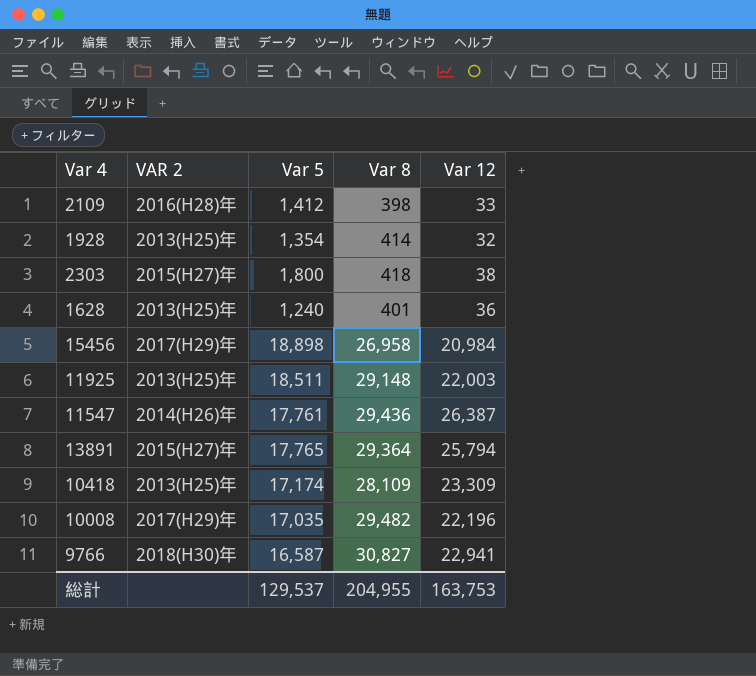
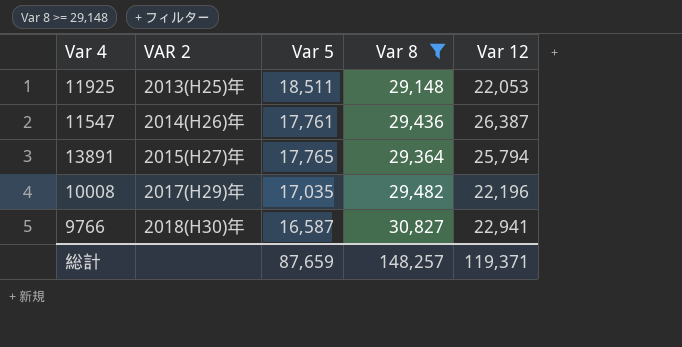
filter: none -> Var 8 >= 29,148
11925 | Var 12: 22,003 -> 22,053
総計 | Var 5: 129,537 -> 87,659
総計 | Var 8: 204,955 -> 148,257
総計 | Var 12: 163,753 -> 119,371

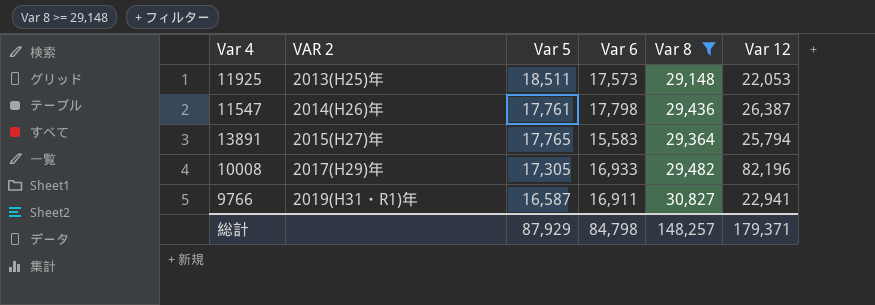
column Var 6 | position: none -> 4
10008 | Var 5: 17,035 -> 17,305
10008 | Var 12: 22,196 -> 82,196
9766 | VAR 2: 2018(H30)年 -> 2019(H31・R1)年
総計 | Var 5: 87,659 -> 87,929
総計 | Var 12: 119,371 -> 179,371

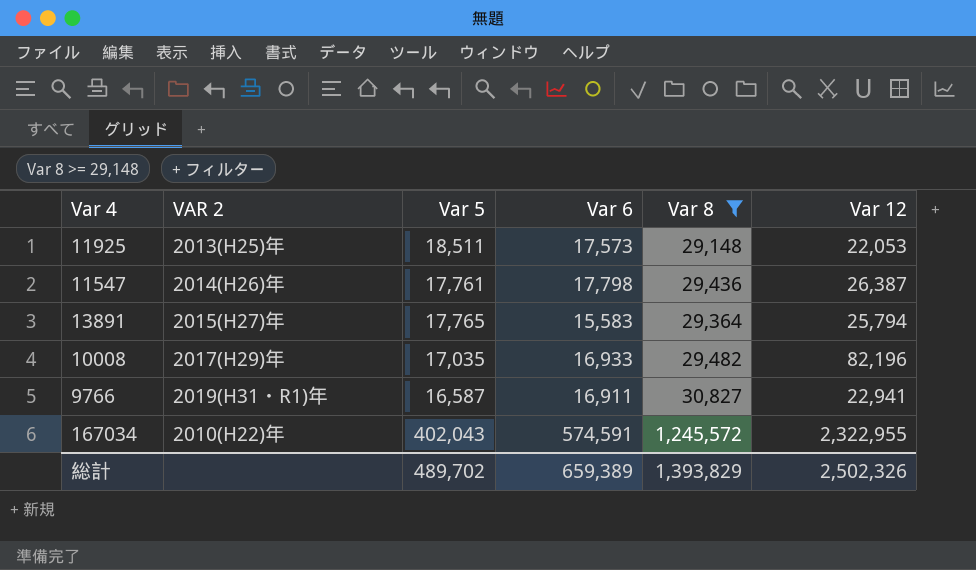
10008 | Var 5: 17,305 -> 17,035
row 167034: none -> 2010(H22)年 | 402,043 | 574,591 | 1,245,572 | 2,322,955
総計 | Var 5: 87,929 -> 489,702
総計 | Var 6: 84,798 -> 659,389
総計 | Var 8: 148,257 -> 1,393,829
総計 | Var 12: 179,371 -> 2,502,326

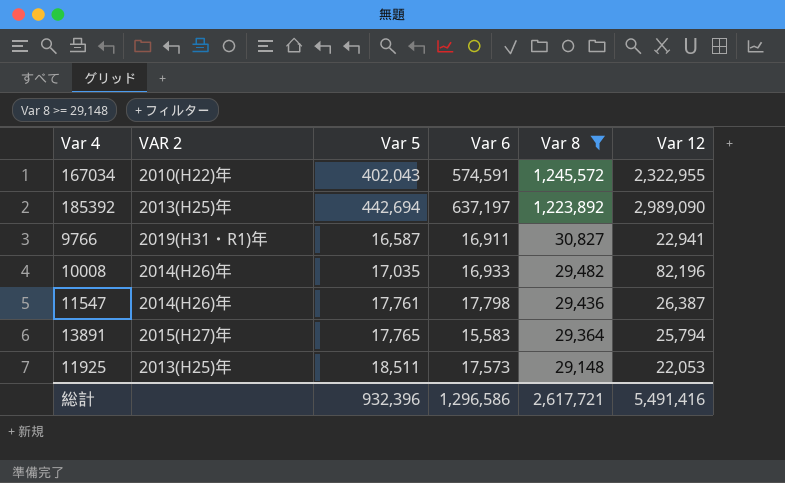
row order: none -> Var 8 descending
row 185392: none -> 2013(H25)年 | 442,694 | 637,197 | 1,223,892 | 2,989,090
10008 | VAR 2: 2017(H29)年 -> 2014(H26)年
総計 | Var 5: 489,702 -> 932,396
総計 | Var 6: 659,389 -> 1,296,586
総計 | Var 8: 1,393,829 -> 2,617,721
総計 | Var 12: 2,502,326 -> 5,491,416

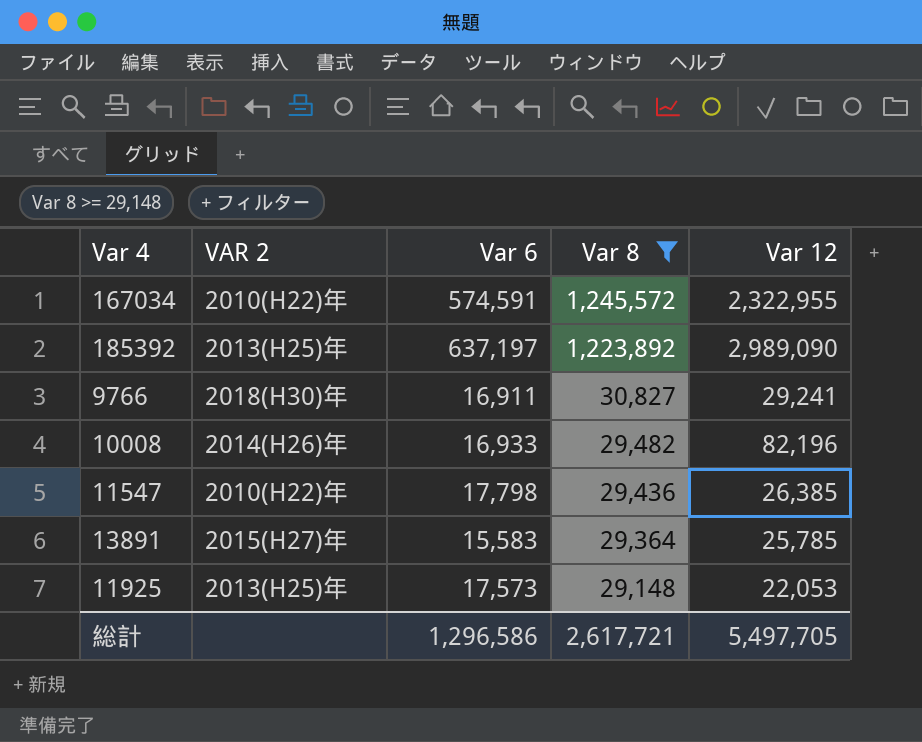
column Var 5 | position: 3 -> none
9766 | VAR 2: 2019(H31・R1)年 -> 2018(H30)年
9766 | Var 12: 22,941 -> 29,241
11547 | VAR 2: 2014(H26)年 -> 2010(H22)年
11547 | Var 12: 26,387 -> 26,385
13891 | Var 12: 25,794 -> 25,785
総計 | Var 12: 5,491,416 -> 5,497,705

